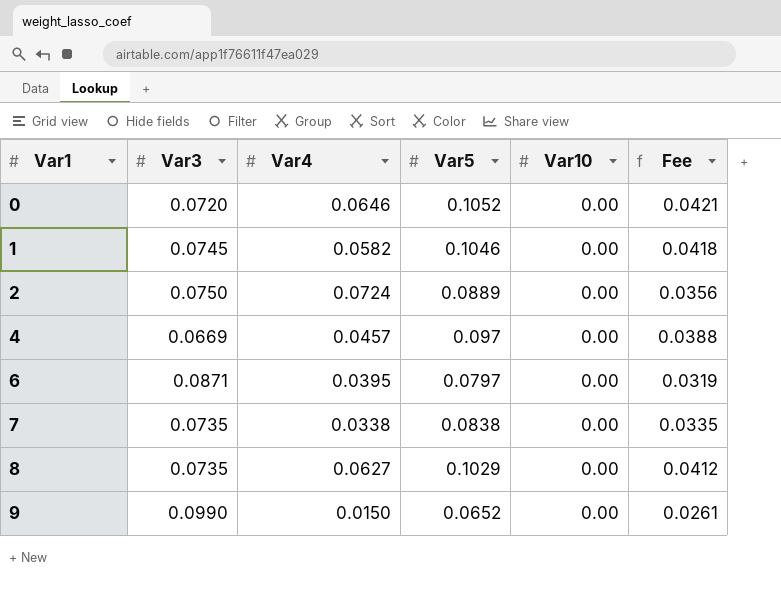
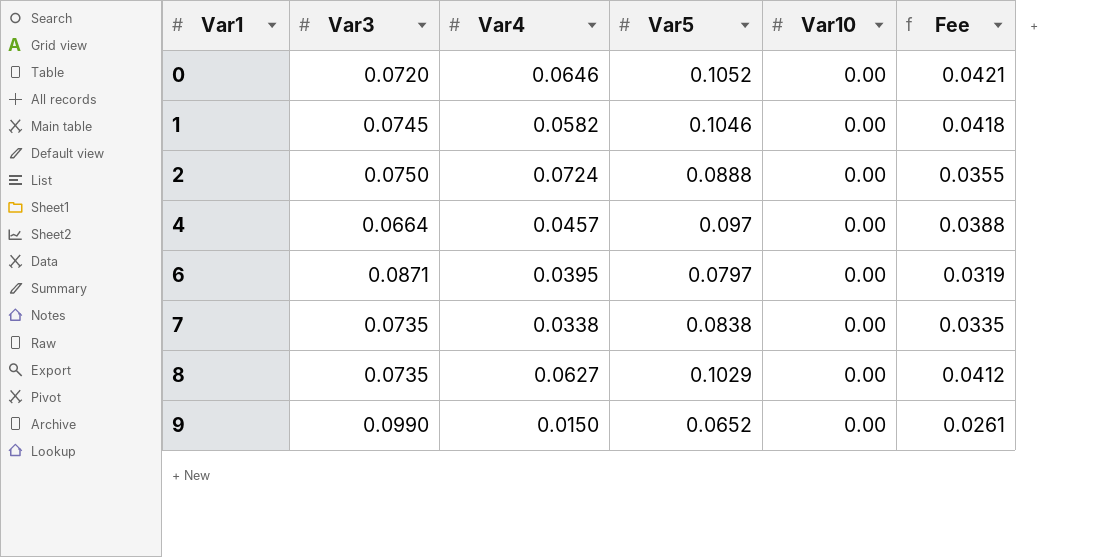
2 | Var5: 0.0889 -> 0.0888
2 | Fee: 0.0356 -> 0.0355
4 | Var3: 0.0669 -> 0.0664

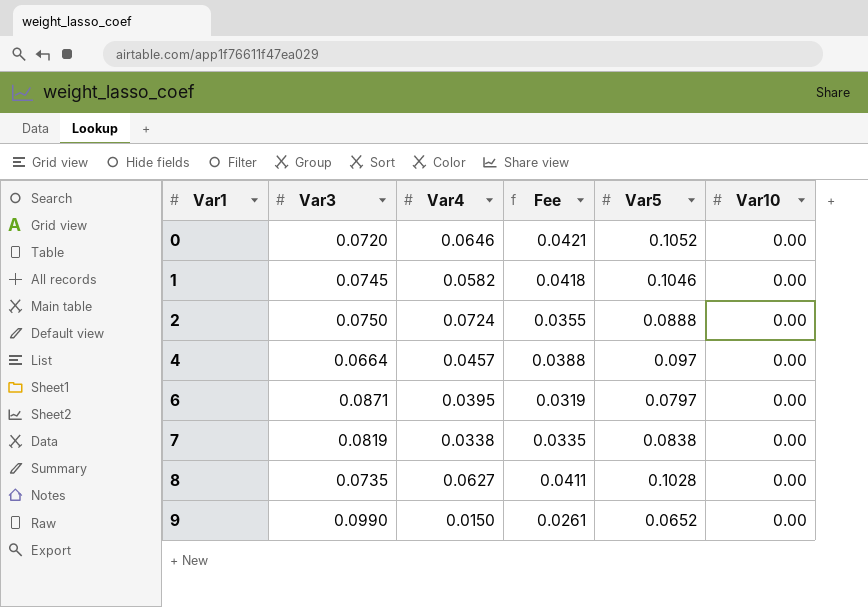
column Fee | position: 6 -> 4
7 | Var3: 0.0735 -> 0.0819
8 | Fee: 0.0412 -> 0.0411
8 | Var5: 0.1029 -> 0.1028

